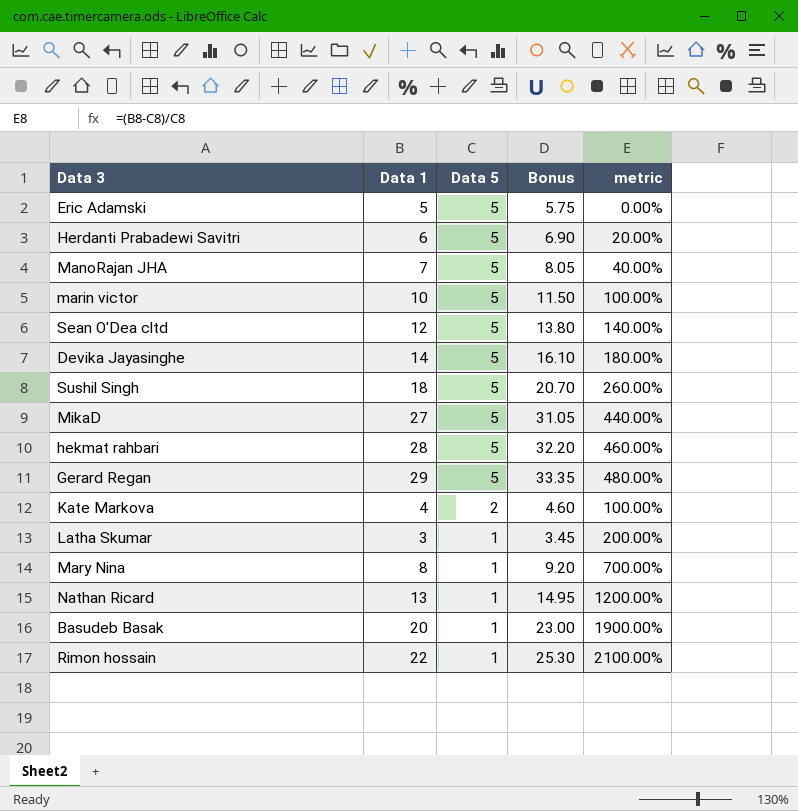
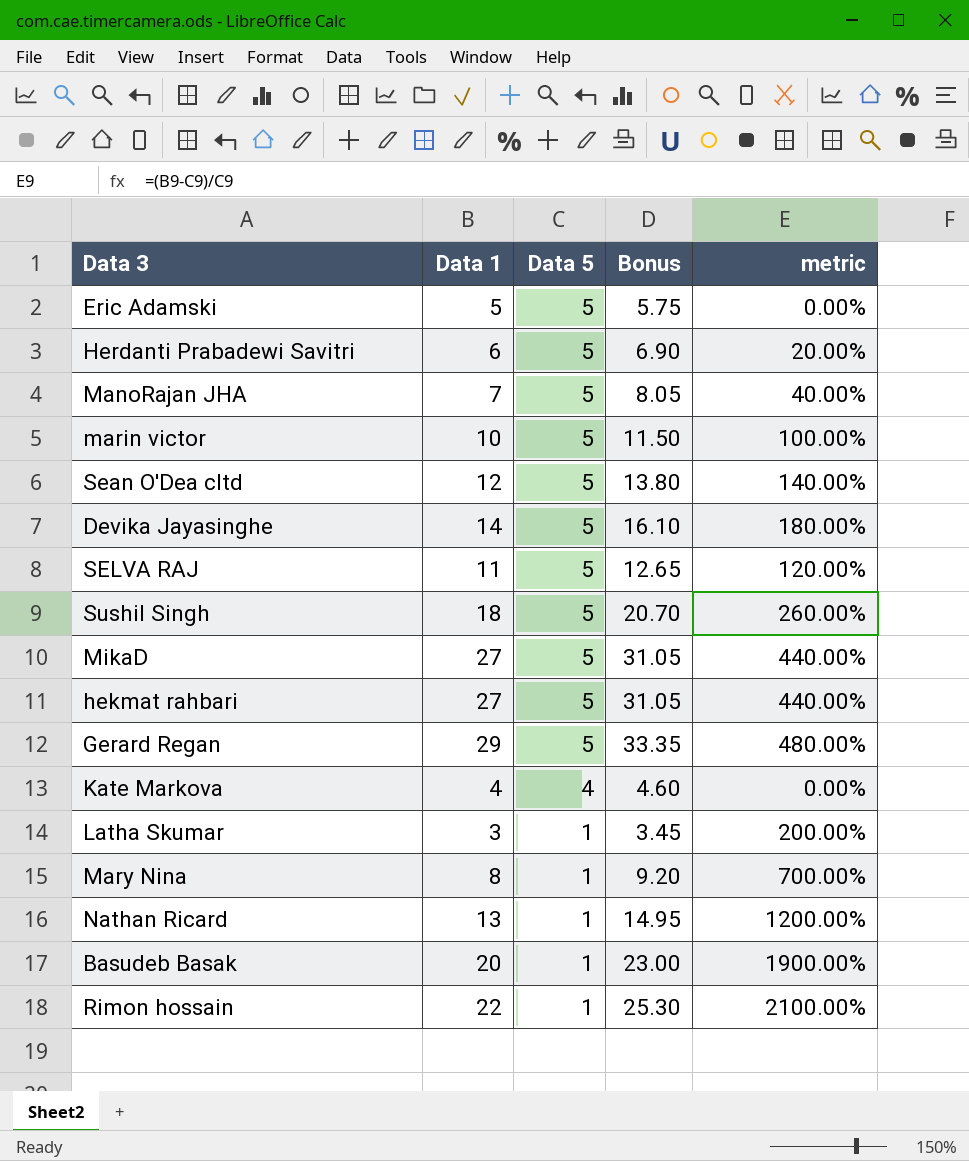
row SELVA RAJ: none -> 11 | 5 | 12.65 | 120.00%
hekmat rahbari | Data 1: 28 -> 27
hekmat rahbari | Bonus: 32.20 -> 31.05
hekmat rahbari | metric: 460.00% -> 440.00%
Kate Markova | Data 5: 2 -> 4
Kate Markova | metric: 100.00% -> 0.00%

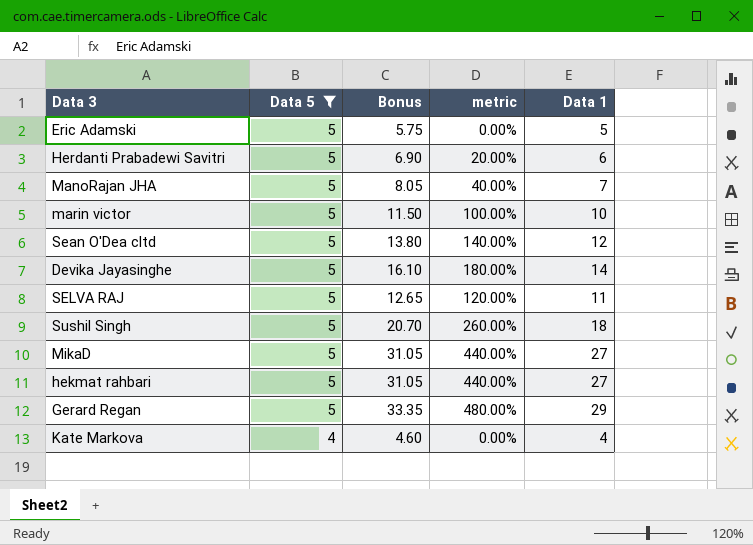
filter: none -> Data 5 != 1
column Data 1 | position: 2 -> 5

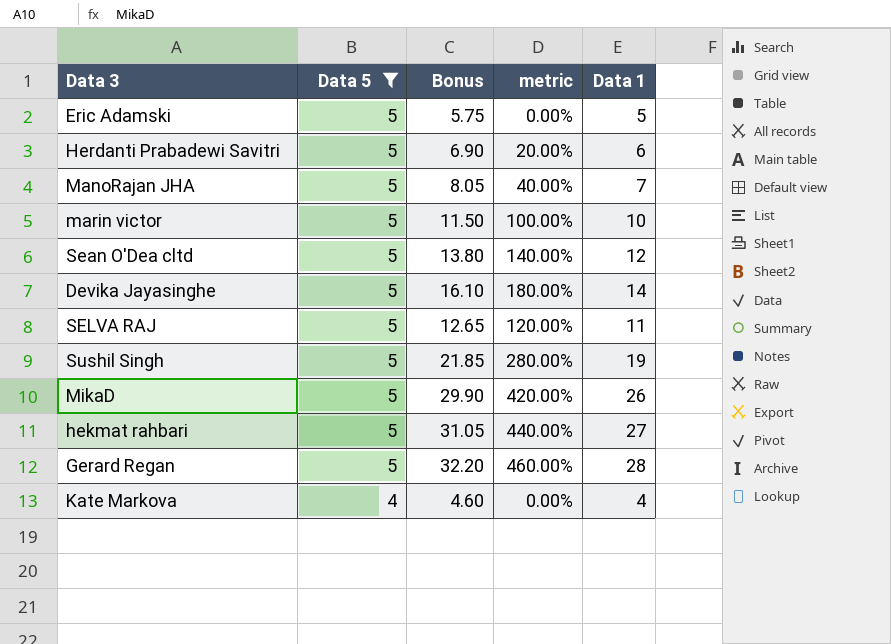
Sushil Singh | Bonus: 20.70 -> 21.85
Sushil Singh | metric: 260.00% -> 280.00%
Sushil Singh | Data 1: 18 -> 19
MikaD | Bonus: 31.05 -> 29.90
MikaD | metric: 440.00% -> 420.00%
MikaD | Data 1: 27 -> 26
Gerard Regan | Bonus: 33.35 -> 32.20
Gerard Regan | metric: 480.00% -> 460.00%
Gerard Regan | Data 1: 29 -> 28

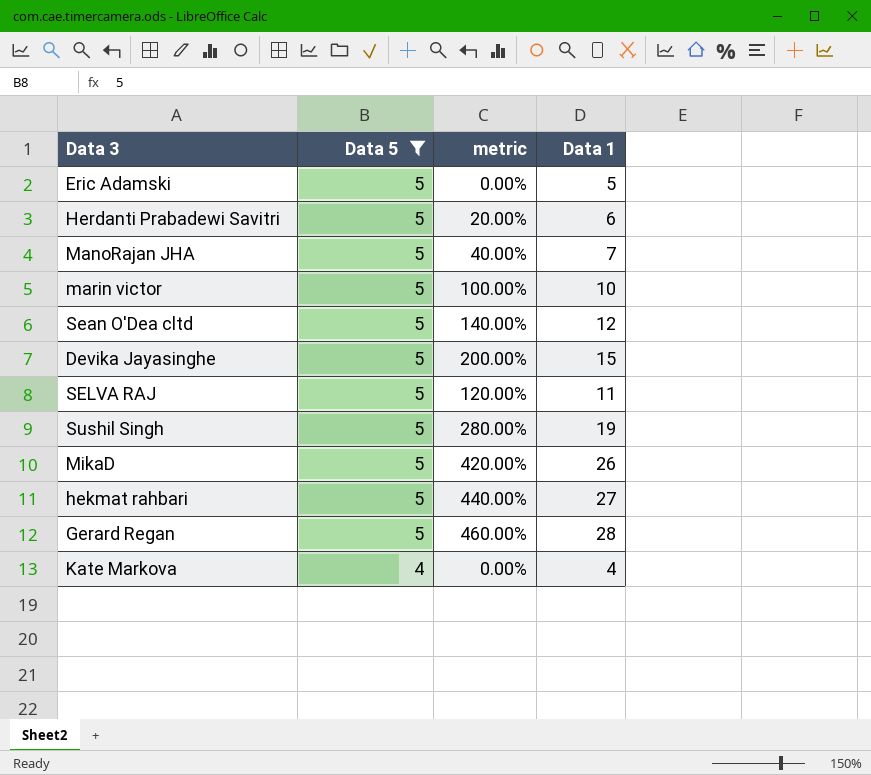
column Bonus | formula: [Data 1] * 1.15 -> none
Devika Jayasinghe | metric: 180.00% -> 200.00%
Devika Jayasinghe | Data 1: 14 -> 15

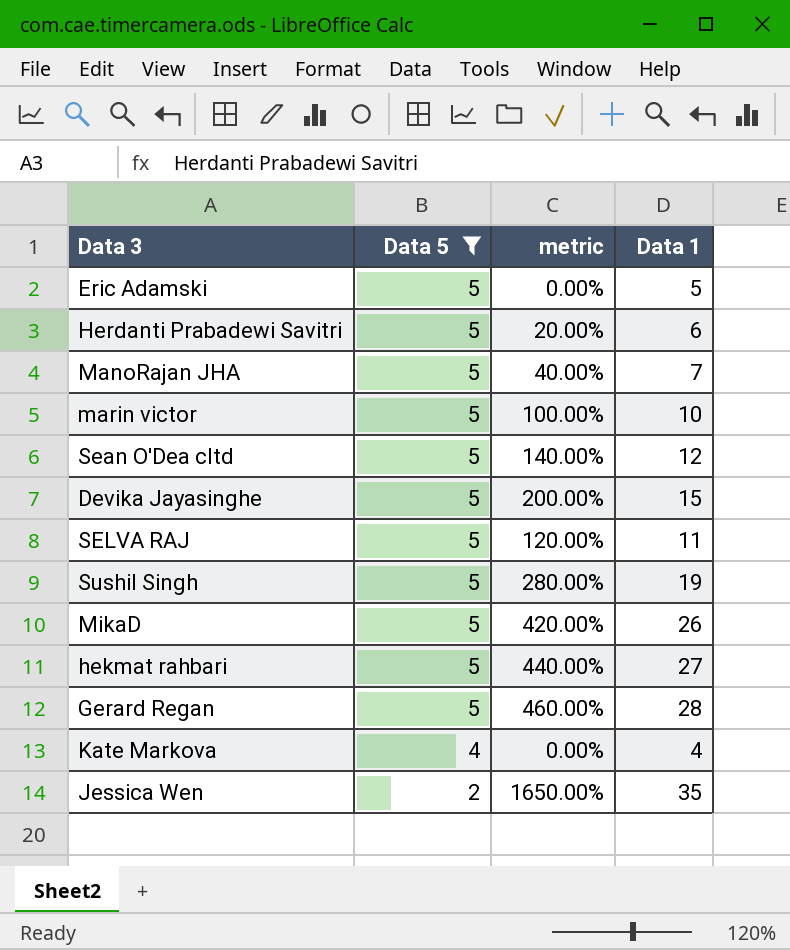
row Jessica Wen: none -> 2 | 1650.00% | 35

